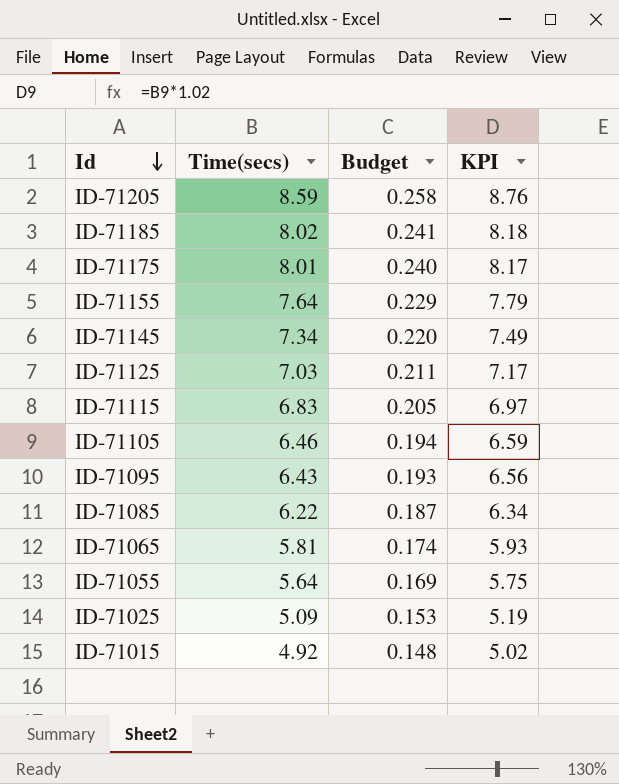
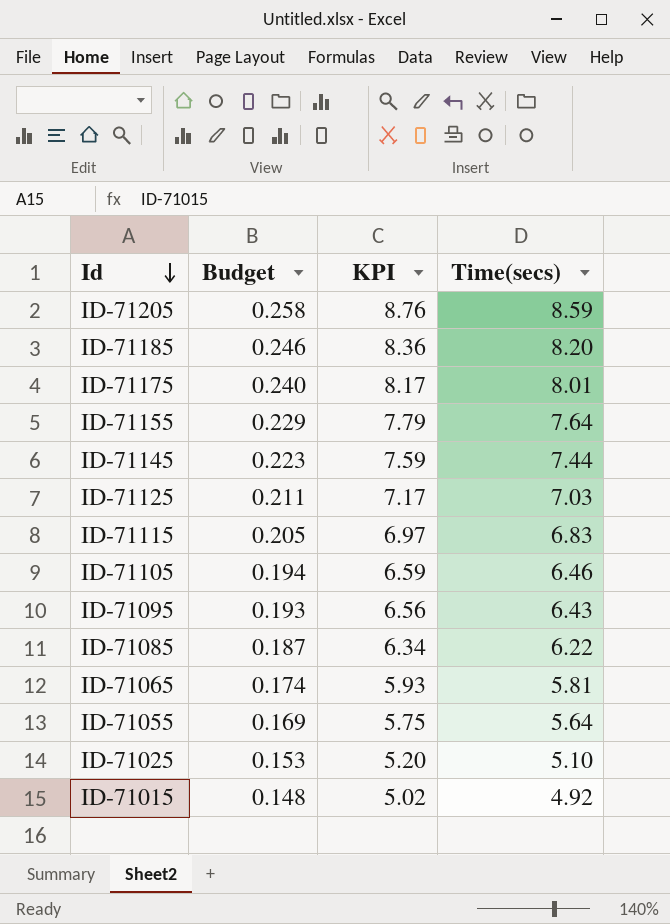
column Time(secs) | position: 2 -> 4
ID-71185 | Budget: 0.241 -> 0.246
ID-71185 | KPI: 8.18 -> 8.36
ID-71185 | Time(secs): 8.02 -> 8.20
ID-71145 | Budget: 0.220 -> 0.223
ID-71145 | KPI: 7.49 -> 7.59
ID-71145 | Time(secs): 7.34 -> 7.44
ID-71025 | KPI: 5.19 -> 5.20
ID-71025 | Time(secs): 5.09 -> 5.10

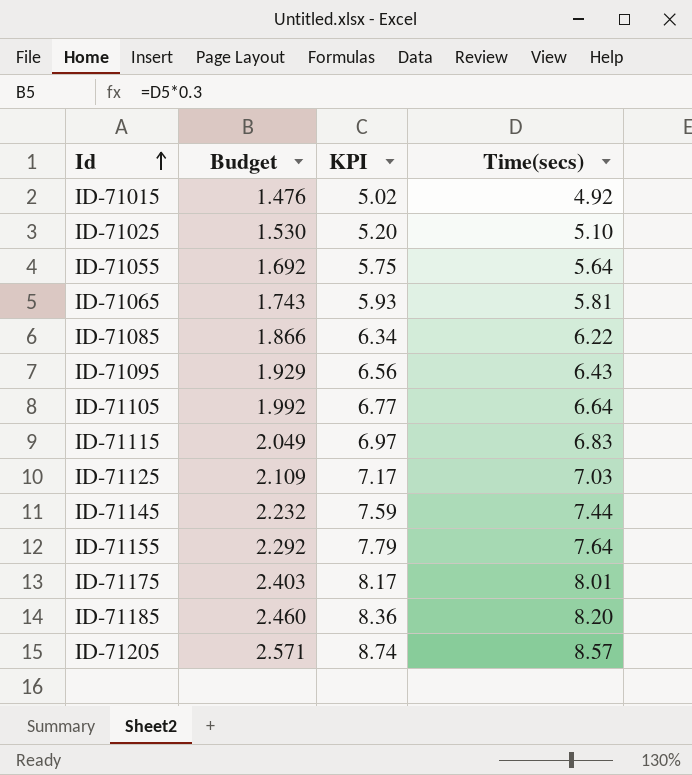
row order: Id descending -> Id ascending
column Budget | formula: [Time(secs)] * 0.03 -> [Time(secs)] * 0.3
ID-71105 | KPI: 6.59 -> 6.77
ID-71105 | Time(secs): 6.46 -> 6.64
ID-71205 | KPI: 8.76 -> 8.74
ID-71205 | Time(secs): 8.59 -> 8.57

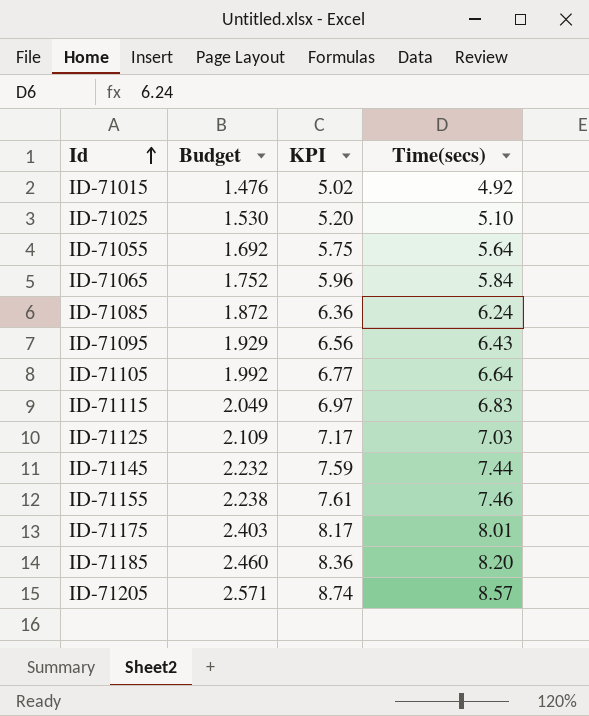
ID-71065 | Budget: 1.743 -> 1.752
ID-71065 | KPI: 5.93 -> 5.96
ID-71065 | Time(secs): 5.81 -> 5.84
ID-71085 | Budget: 1.866 -> 1.872
ID-71085 | KPI: 6.34 -> 6.36
ID-71085 | Time(secs): 6.22 -> 6.24
ID-71155 | Budget: 2.292 -> 2.238
ID-71155 | KPI: 7.79 -> 7.61
ID-71155 | Time(secs): 7.64 -> 7.46

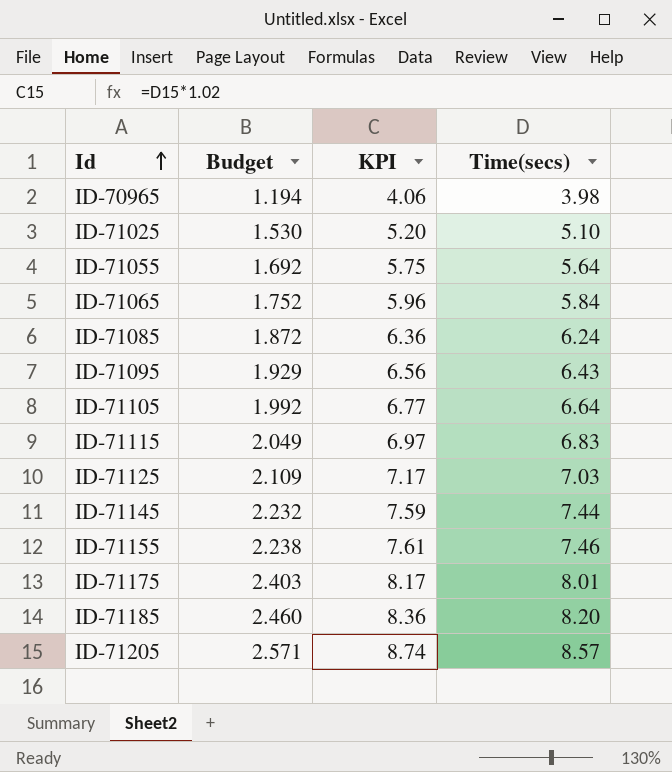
row ID-71015: 1.476 | 5.02 | 4.92 -> none
row ID-70965: none -> 1.194 | 4.06 | 3.98

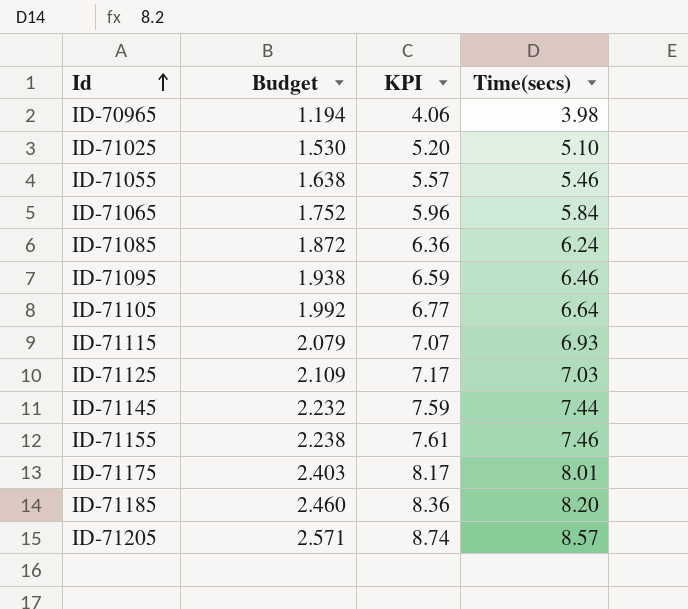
ID-71055 | Budget: 1.692 -> 1.638
ID-71055 | KPI: 5.75 -> 5.57
ID-71055 | Time(secs): 5.64 -> 5.46
ID-71095 | Budget: 1.929 -> 1.938
ID-71095 | KPI: 6.56 -> 6.59
ID-71095 | Time(secs): 6.43 -> 6.46
ID-71115 | Budget: 2.049 -> 2.079
ID-71115 | KPI: 6.97 -> 7.07
ID-71115 | Time(secs): 6.83 -> 6.93

